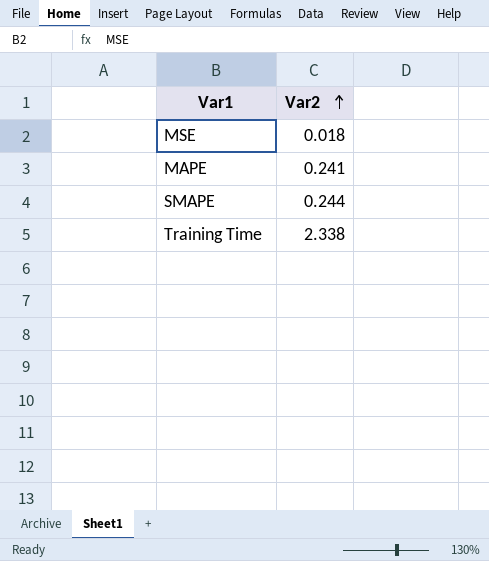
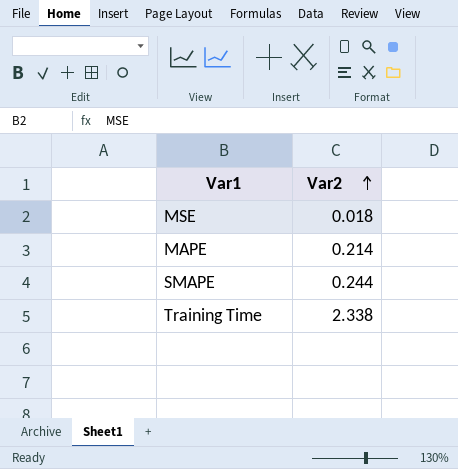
MAPE | Var2: 0.241 -> 0.214

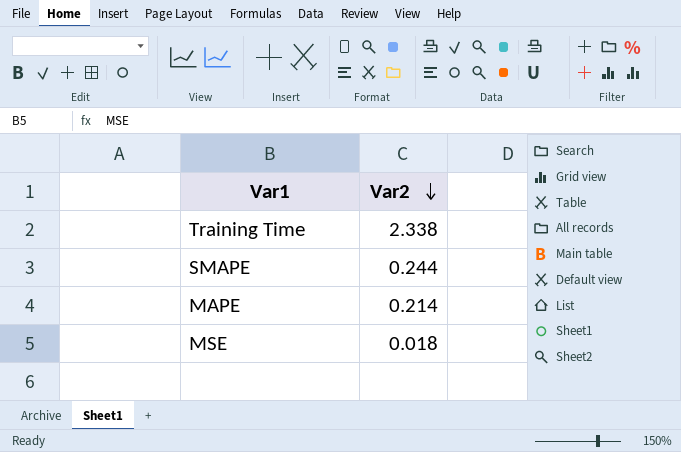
row order: Var2 ascending -> Var2 descending

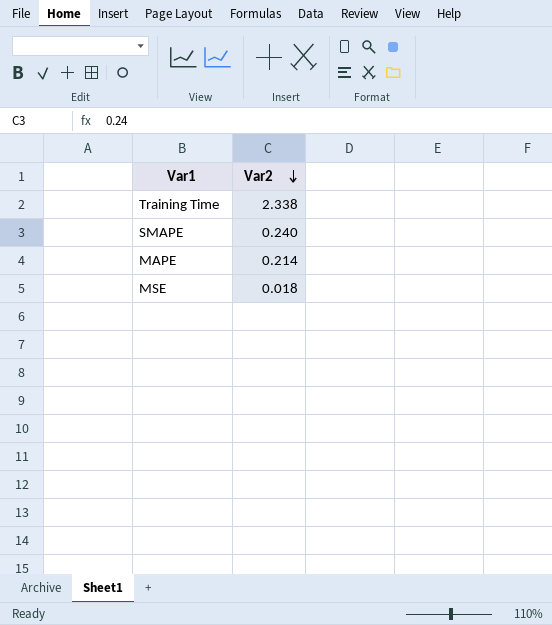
SMAPE | Var2: 0.244 -> 0.240

